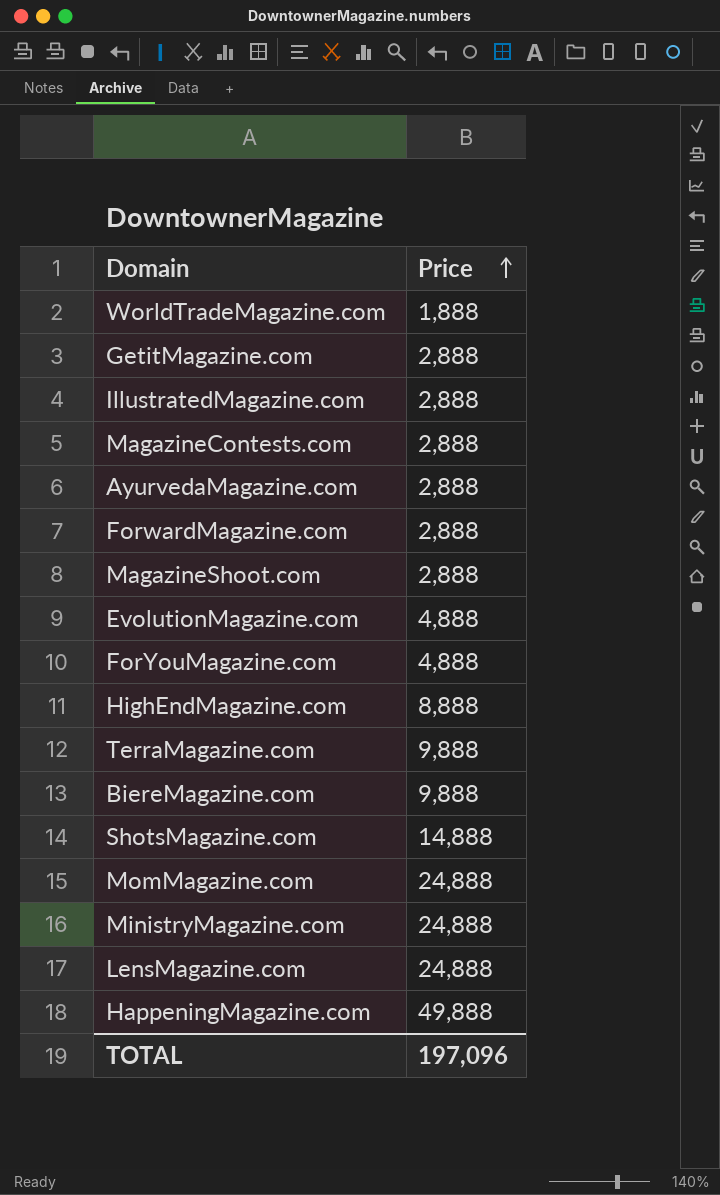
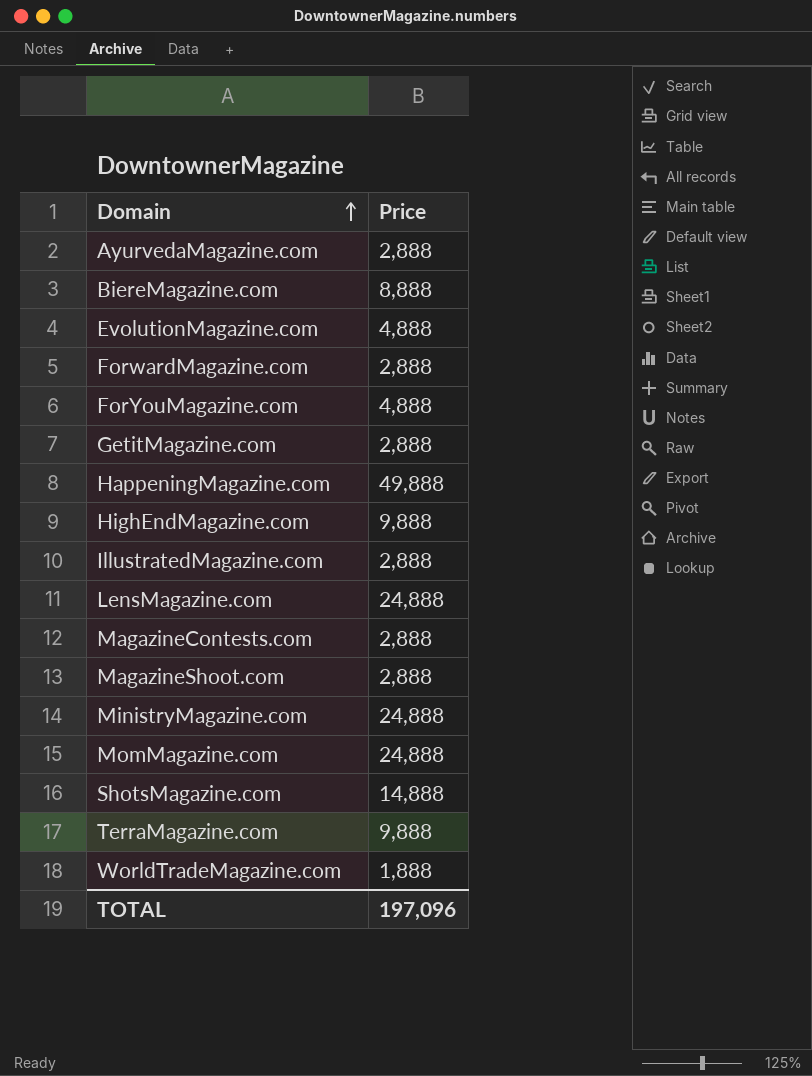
row order: Price ascending -> Domain ascending
BiereMagazine.com | Price: 9,888 -> 8,888
HighEndMagazine.com | Price: 8,888 -> 9,888

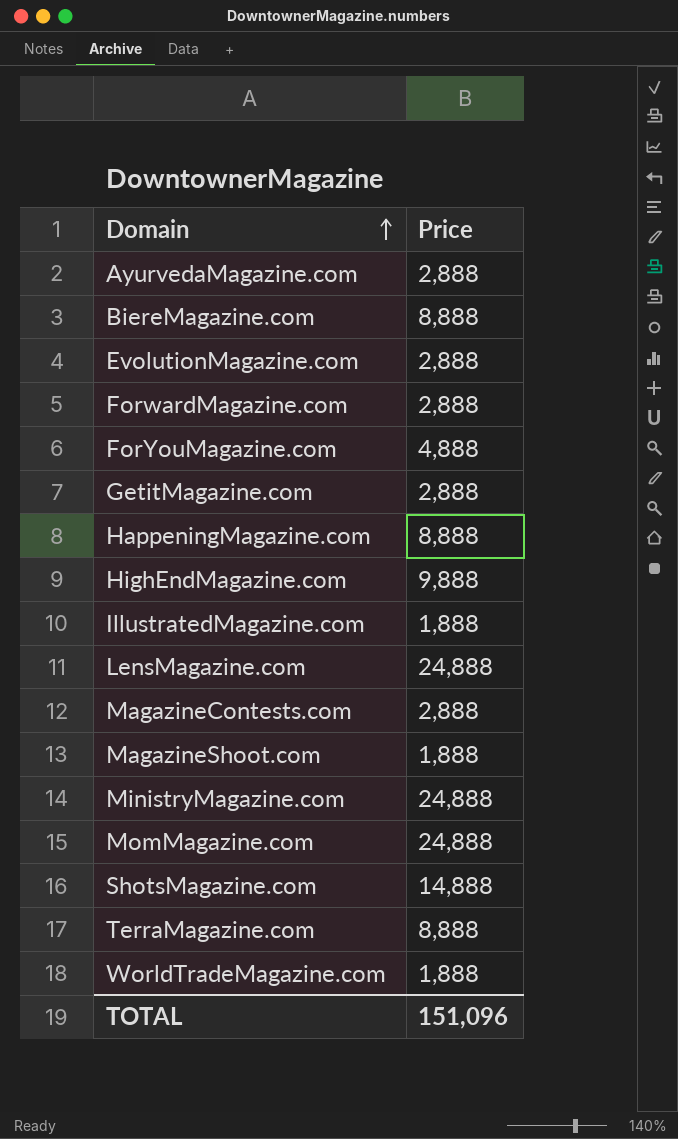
EvolutionMagazine.com | Price: 4,888 -> 2,888
HappeningMagazine.com | Price: 49,888 -> 8,888
IllustratedMagazine.com | Price: 2,888 -> 1,888
MagazineShoot.com | Price: 2,888 -> 1,888
TerraMagazine.com | Price: 9,888 -> 8,888
TOTAL | Price: 197,096 -> 151,096

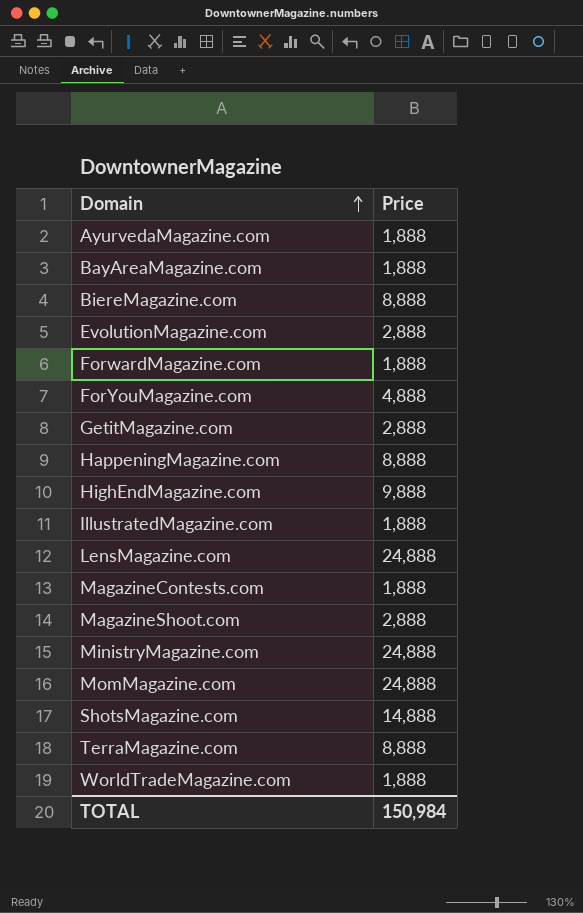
AyurvedaMagazine.com | Price: 2,888 -> 1,888
row BayAreaMagazine.com: none -> 1,888
ForwardMagazine.com | Price: 2,888 -> 1,888
MagazineContests.com | Price: 2,888 -> 1,888
MagazineShoot.com | Price: 1,888 -> 2,888
TOTAL | Price: 151,096 -> 150,984

